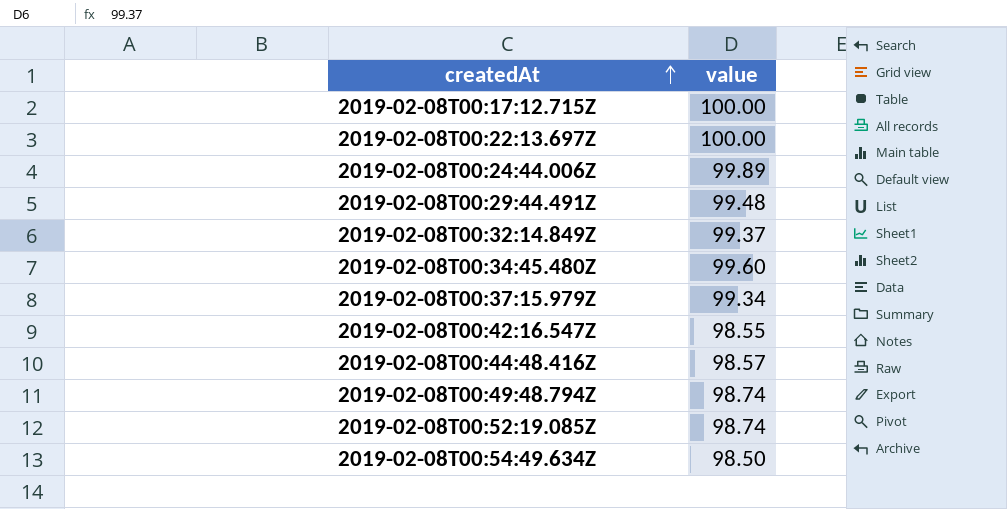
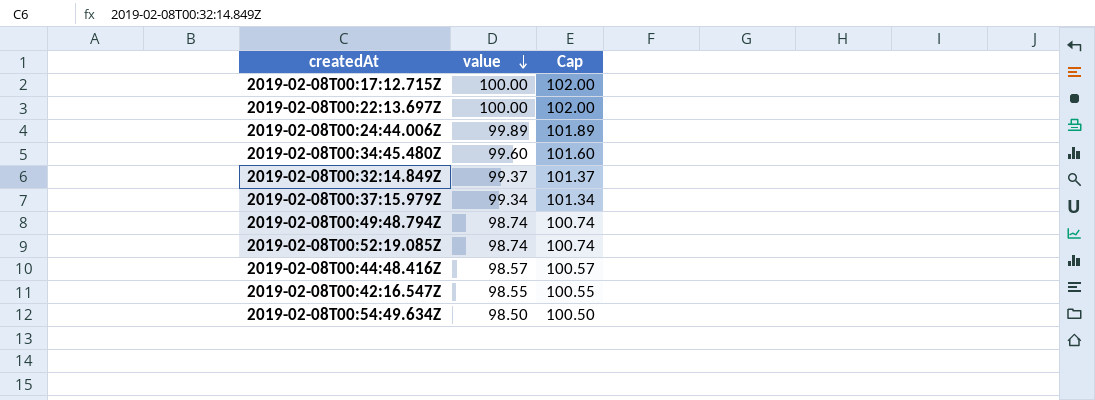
row order: createdAt ascending -> value descending
column Cap | formula: none -> [value] + 2
row 2019-02-08T00:29:44.491Z: 99.48 -> none

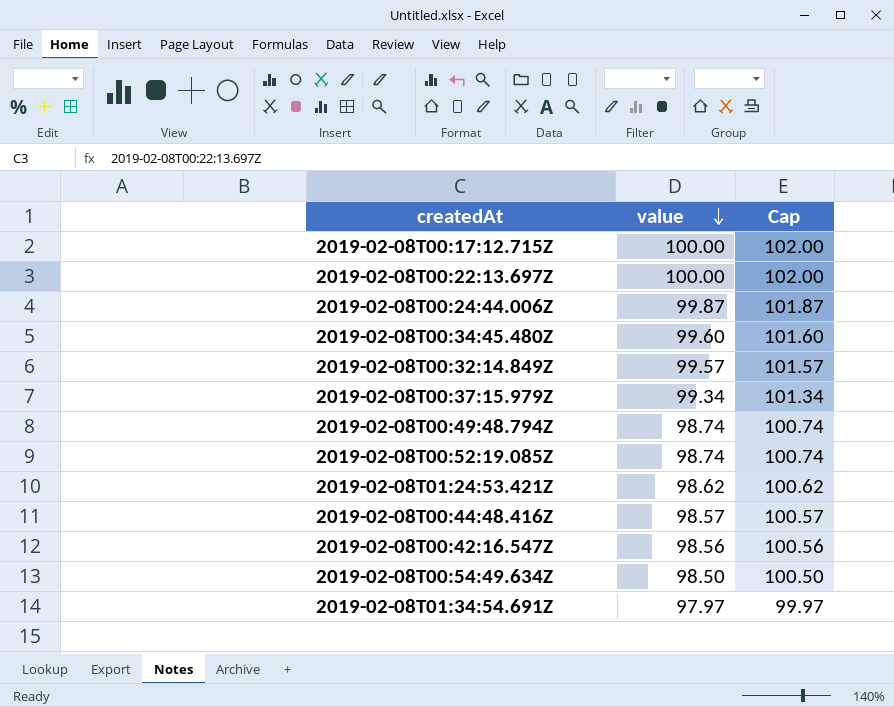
2019-02-08T00:24:44.006Z | value: 99.89 -> 99.87
2019-02-08T00:24:44.006Z | Cap: 101.89 -> 101.87
2019-02-08T00:32:14.849Z | value: 99.37 -> 99.57
2019-02-08T00:32:14.849Z | Cap: 101.37 -> 101.57
row 2019-02-08T01:24:53.421Z: none -> 98.62 | 100.62
2019-02-08T00:42:16.547Z | value: 98.55 -> 98.56
2019-02-08T00:42:16.547Z | Cap: 100.55 -> 100.56
row 2019-02-08T01:34:54.691Z: none -> 97.97 | 99.97

